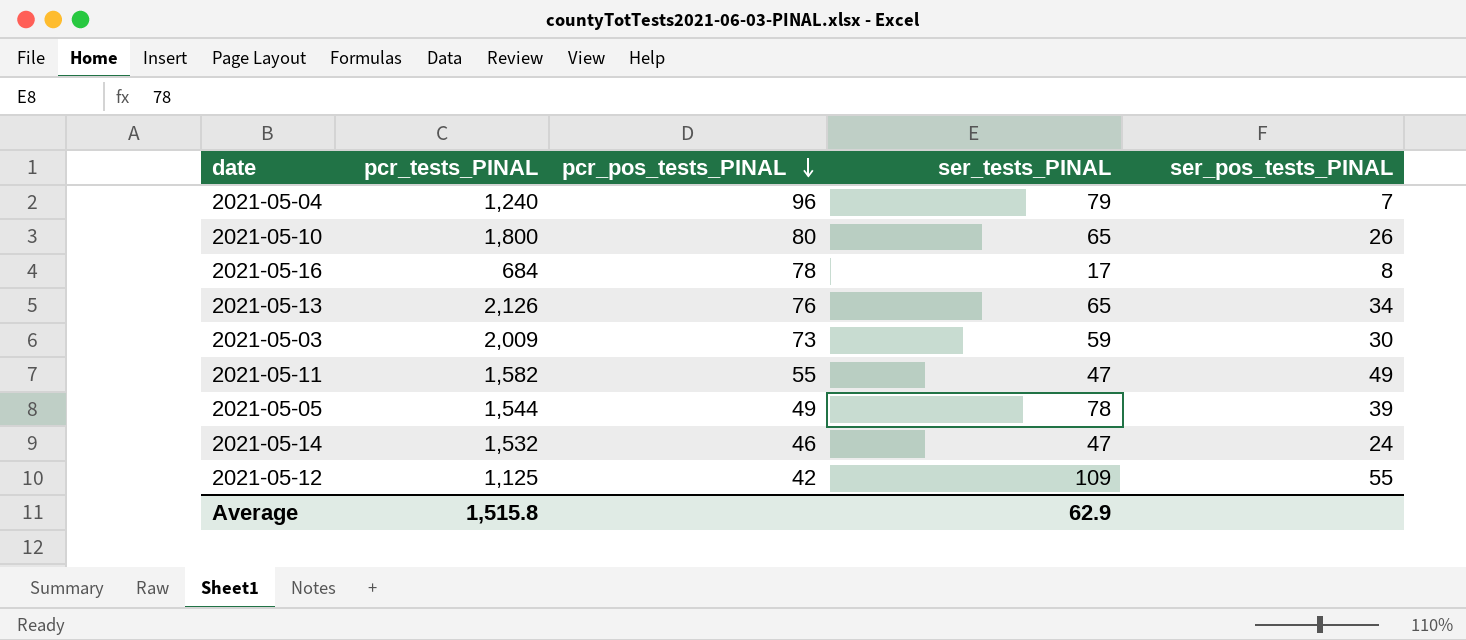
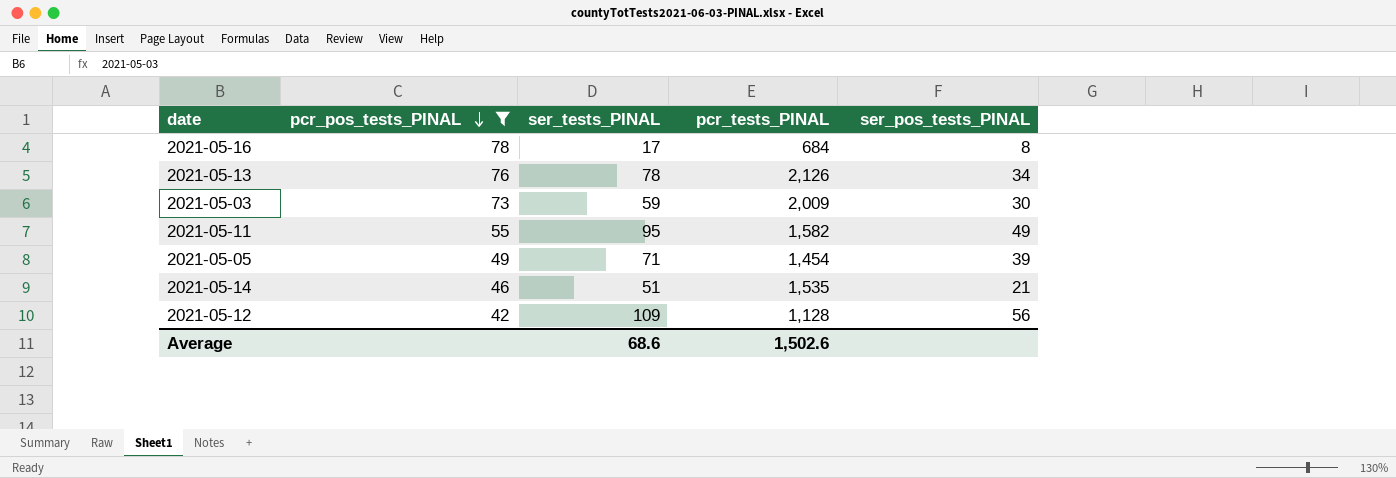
filter: none -> pcr_pos_tests_PINAL <= 78
column pcr_tests_PINAL | position: 2 -> 4
2021-05-13 | ser_tests_PINAL: 65 -> 78
2021-05-11 | ser_tests_PINAL: 47 -> 95
2021-05-05 | ser_tests_PINAL: 78 -> 71
2021-05-05 | pcr_tests_PINAL: 1,544 -> 1,454
2021-05-14 | ser_tests_PINAL: 47 -> 51
2021-05-14 | pcr_tests_PINAL: 1,532 -> 1,535
2021-05-14 | ser_pos_tests_PINAL: 24 -> 21
2021-05-12 | pcr_tests_PINAL: 1,125 -> 1,128
2021-05-12 | ser_pos_tests_PINAL: 55 -> 56
Average | ser_tests_PINAL: 62.9 -> 68.6
Average | pcr_tests_PINAL: 1,515.8 -> 1,502.6

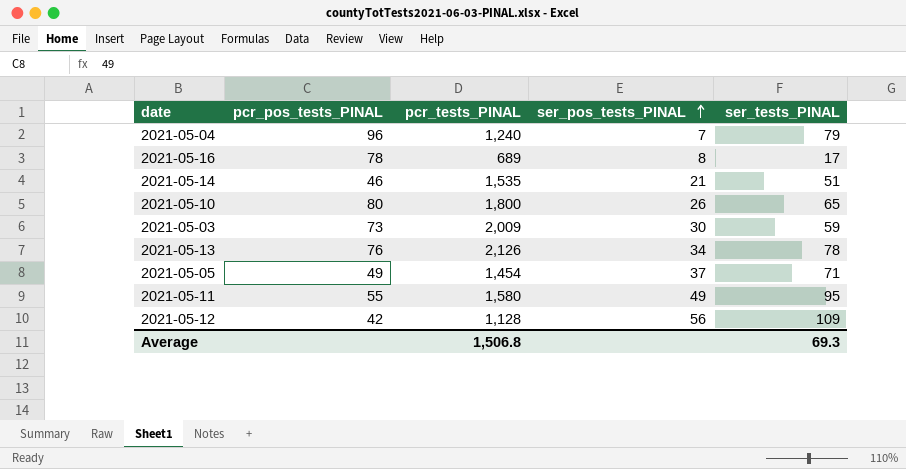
filter: pcr_pos_tests_PINAL <= 78 -> none
row order: pcr_pos_tests_PINAL descending -> ser_pos_tests_PINAL ascending
column ser_tests_PINAL | position: 3 -> 5
2021-05-16 | pcr_tests_PINAL: 684 -> 689
2021-05-05 | ser_pos_tests_PINAL: 39 -> 37
2021-05-11 | pcr_tests_PINAL: 1,582 -> 1,580
Average | pcr_tests_PINAL: 1,502.6 -> 1,506.8
Average | ser_tests_PINAL: 68.6 -> 69.3

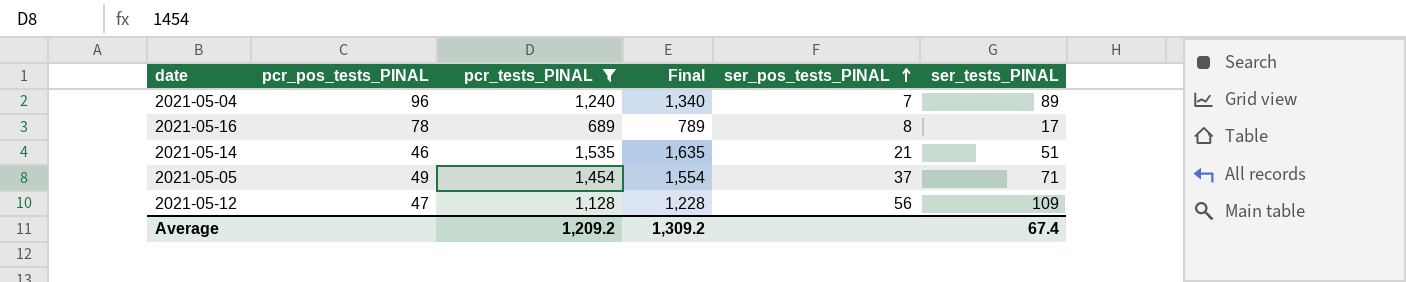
filter: none -> pcr_tests_PINAL <= 1,535
column Final | formula: none -> [pcr_tests_PINAL] + 100
2021-05-04 | ser_tests_PINAL: 79 -> 89
2021-05-12 | pcr_pos_tests_PINAL: 42 -> 47
Average | pcr_tests_PINAL: 1,506.8 -> 1,209.2
Average | ser_tests_PINAL: 69.3 -> 67.4

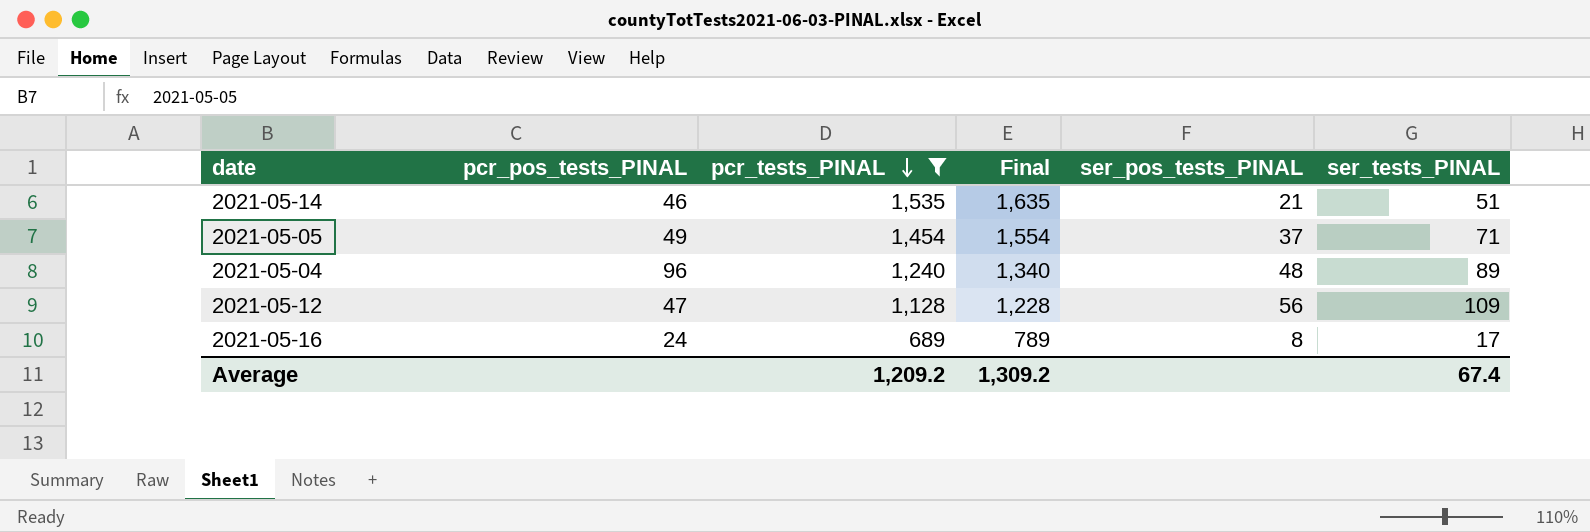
row order: ser_pos_tests_PINAL ascending -> pcr_tests_PINAL descending
2021-05-04 | ser_pos_tests_PINAL: 7 -> 48
2021-05-16 | pcr_pos_tests_PINAL: 78 -> 24

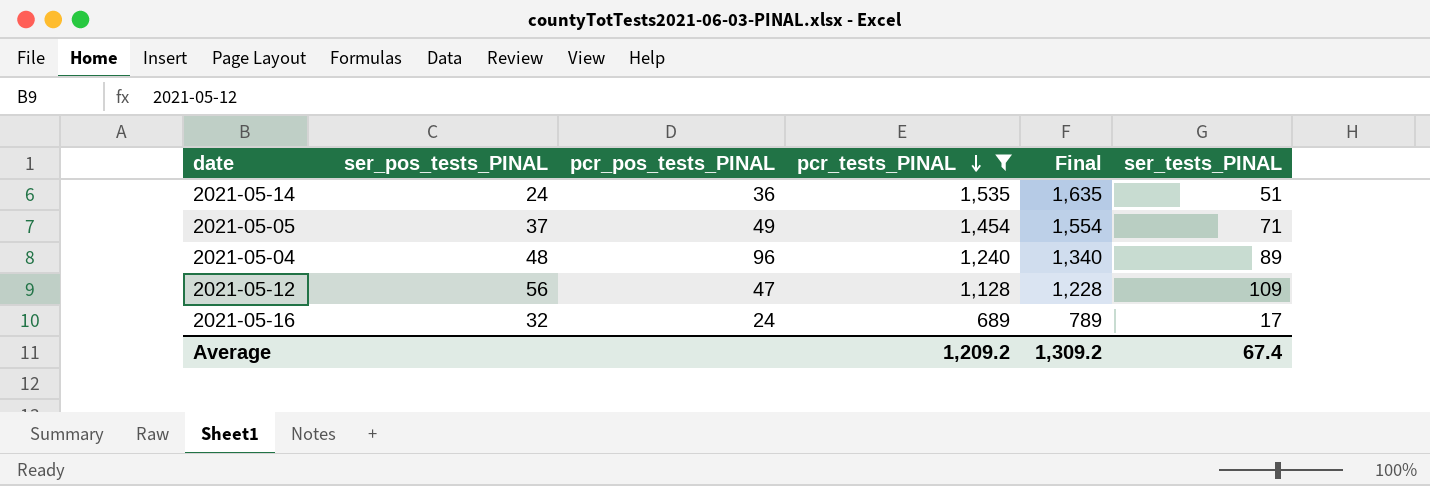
column ser_pos_tests_PINAL | position: 5 -> 2
2021-05-14 | ser_pos_tests_PINAL: 21 -> 24
2021-05-14 | pcr_pos_tests_PINAL: 46 -> 36
2021-05-16 | ser_pos_tests_PINAL: 8 -> 32

